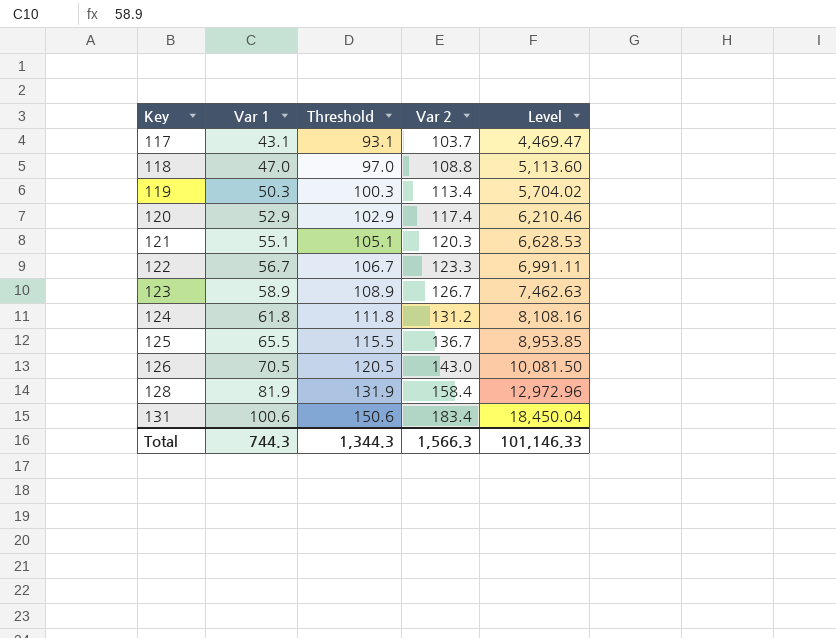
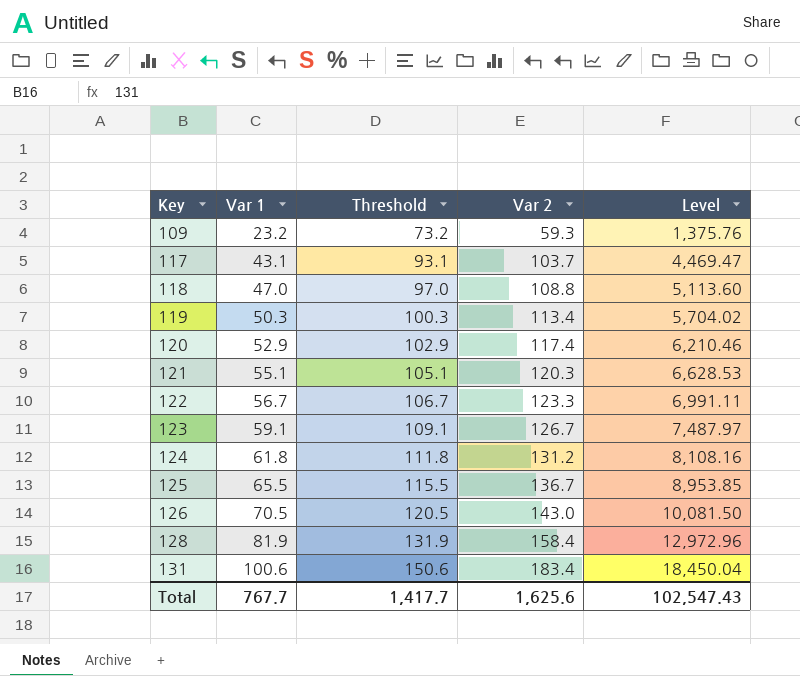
row 109: none -> 23.2 | 73.2 | 59.3 | 1,375.76
123 | Var 1: 58.9 -> 59.1
123 | Threshold: 108.9 -> 109.1
123 | Level: 7,462.63 -> 7,487.97
Total | Var 1: 744.3 -> 767.7
Total | Threshold: 1,344.3 -> 1,417.7
Total | Var 2: 1,566.3 -> 1,625.6
Total | Level: 101,146.33 -> 102,547.43

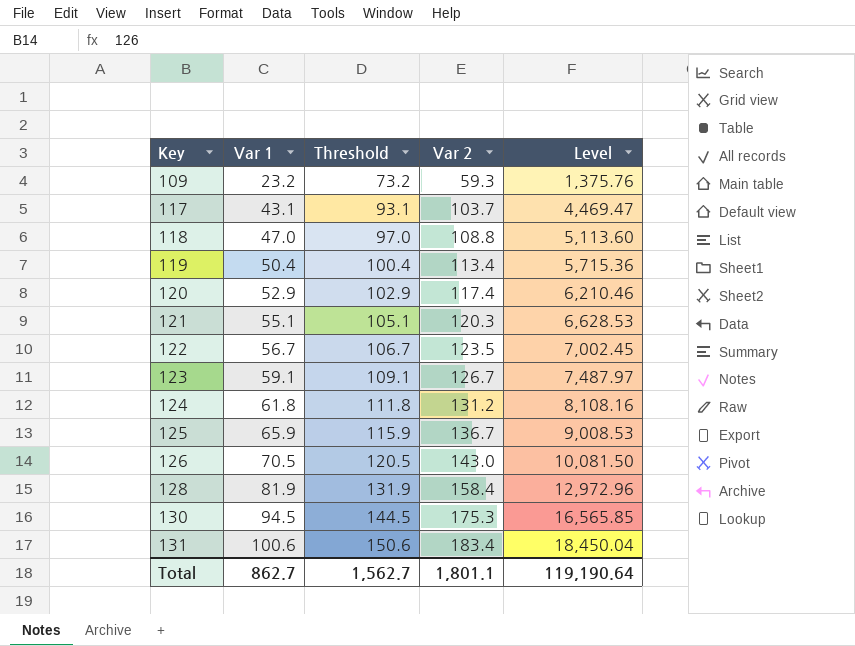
119 | Var 1: 50.3 -> 50.4
119 | Threshold: 100.3 -> 100.4
119 | Level: 5,704.02 -> 5,715.36
122 | Var 2: 123.3 -> 123.5
122 | Level: 6,991.11 -> 7,002.45
125 | Var 1: 65.5 -> 65.9
125 | Threshold: 115.5 -> 115.9
125 | Level: 8,953.85 -> 9,008.53
row 130: none -> 94.5 | 144.5 | 175.3 | 16,565.85
Total | Var 1: 767.7 -> 862.7
Total | Threshold: 1,417.7 -> 1,562.7
Total | Var 2: 1,625.6 -> 1,801.1
Total | Level: 102,547.43 -> 119,190.64

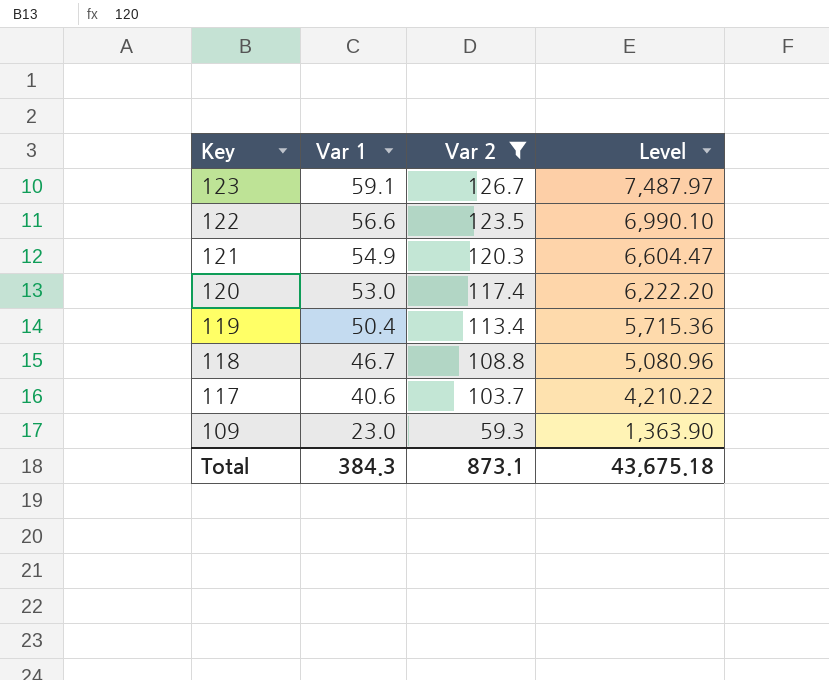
filter: none -> Var 2 <= 126.7
row order: Key ascending -> Key descending
column Threshold | formula: [Var 1] + 50 -> none
122 | Var 1: 56.7 -> 56.6
122 | Level: 7,002.45 -> 6,990.10
121 | Var 1: 55.1 -> 54.9
121 | Level: 6,628.53 -> 6,604.47
120 | Var 1: 52.9 -> 53.0
120 | Level: 6,210.46 -> 6,222.20
118 | Var 1: 47.0 -> 46.7
118 | Level: 5,113.60 -> 5,080.96
117 | Var 1: 43.1 -> 40.6
117 | Level: 4,469.47 -> 4,210.22
109 | Var 1: 23.2 -> 23.0
109 | Level: 1,375.76 -> 1,363.90
Total | Var 1: 862.7 -> 384.3
Total | Var 2: 1,801.1 -> 873.1
Total | Level: 119,190.64 -> 43,675.18

